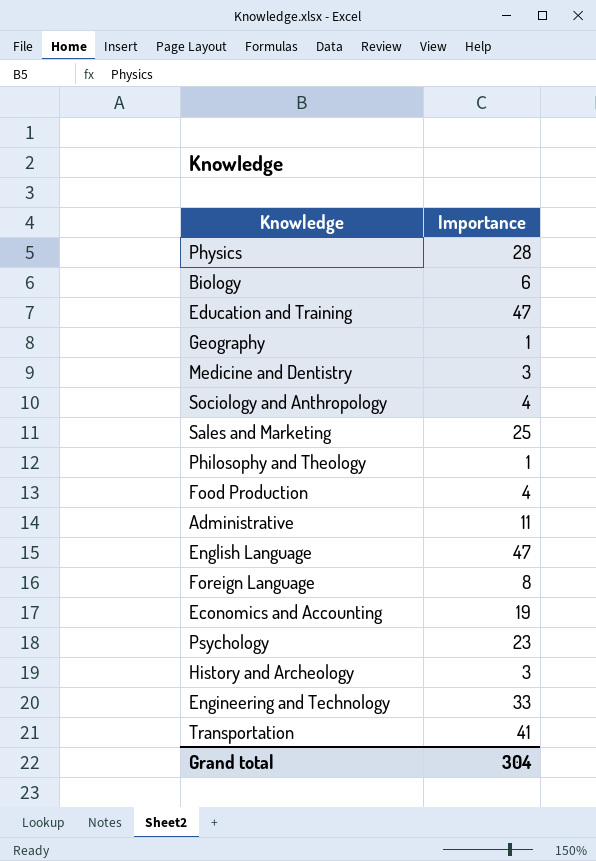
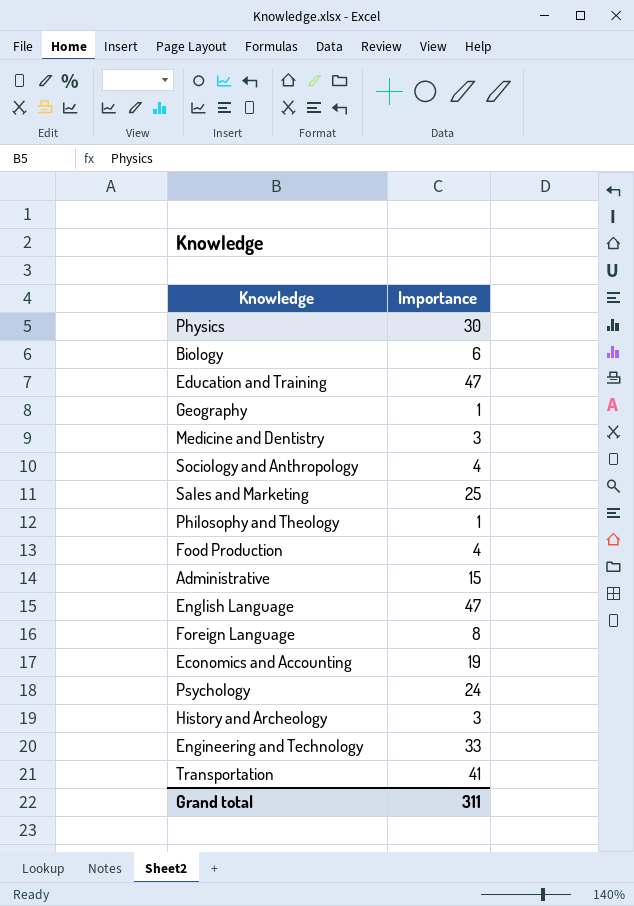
Physics | Importance: 28 -> 30
Administrative | Importance: 11 -> 15
Psychology | Importance: 23 -> 24
Grand total | Importance: 304 -> 311

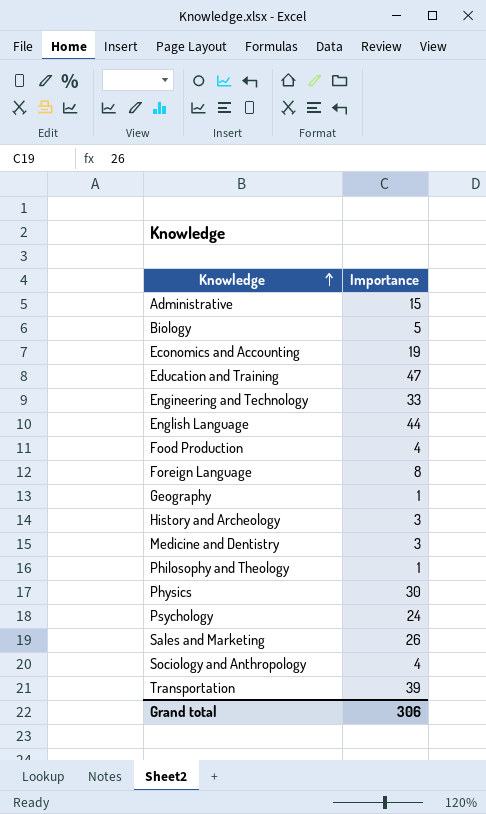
row order: none -> Knowledge ascending
Biology | Importance: 6 -> 5
English Language | Importance: 47 -> 44
Sales and Marketing | Importance: 25 -> 26
Transportation | Importance: 41 -> 39
Grand total | Importance: 311 -> 306

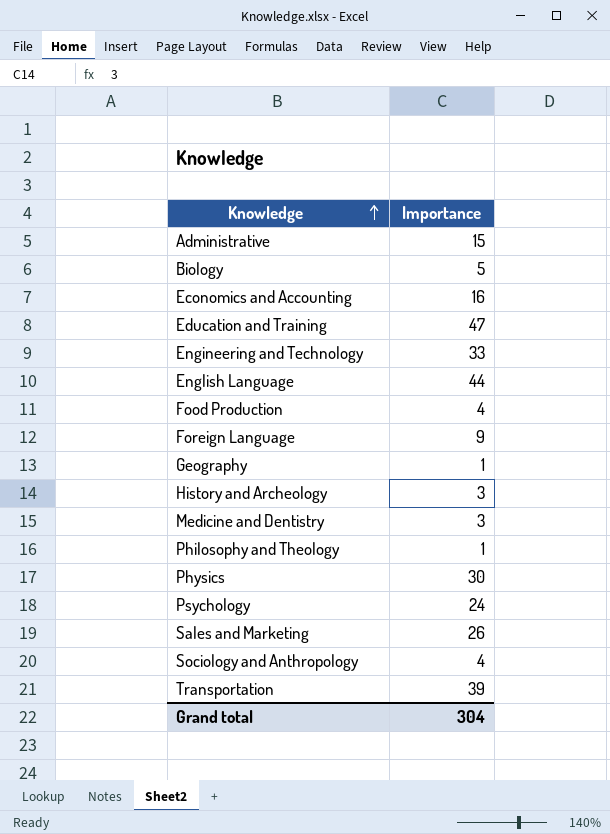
Economics and Accounting | Importance: 19 -> 16
Foreign Language | Importance: 8 -> 9
Grand total | Importance: 306 -> 304

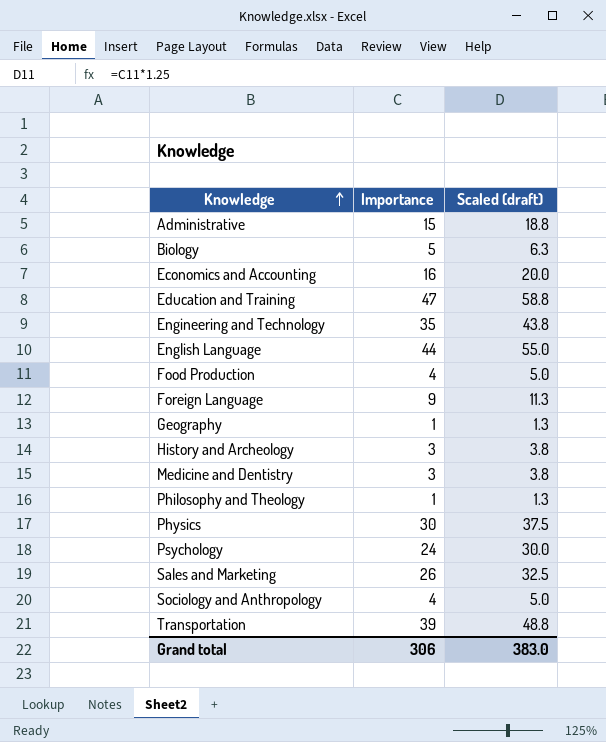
column Scaled (draft) | formula: none -> [Importance] * 1.25
Engineering and Technology | Importance: 33 -> 35
Grand total | Importance: 304 -> 306

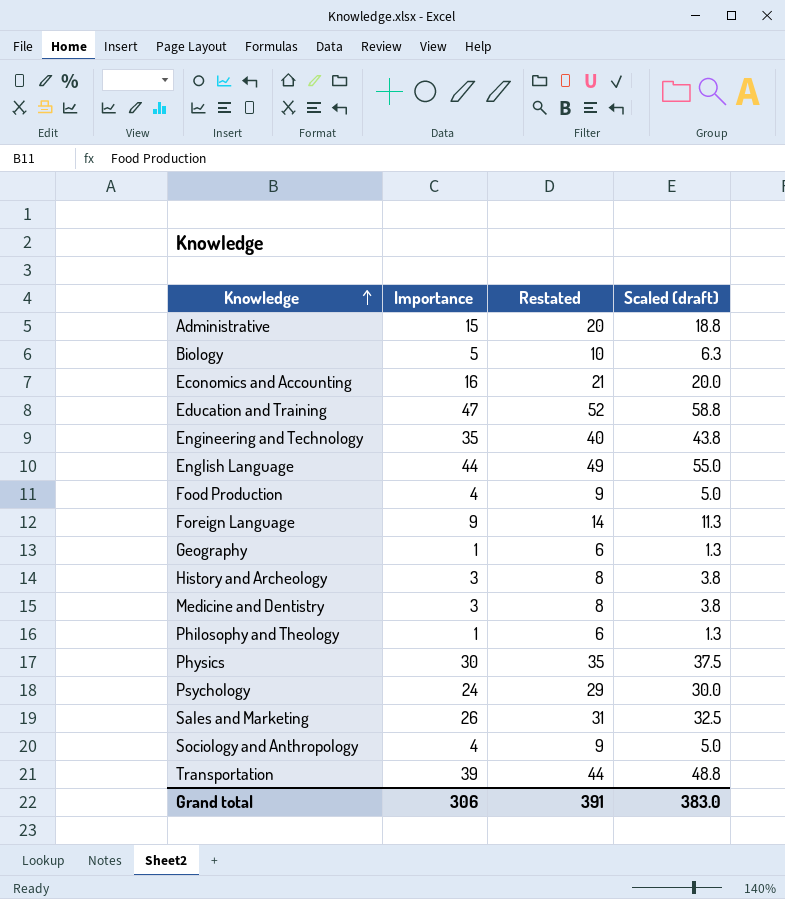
column Restated | formula: none -> [Importance] + 5

